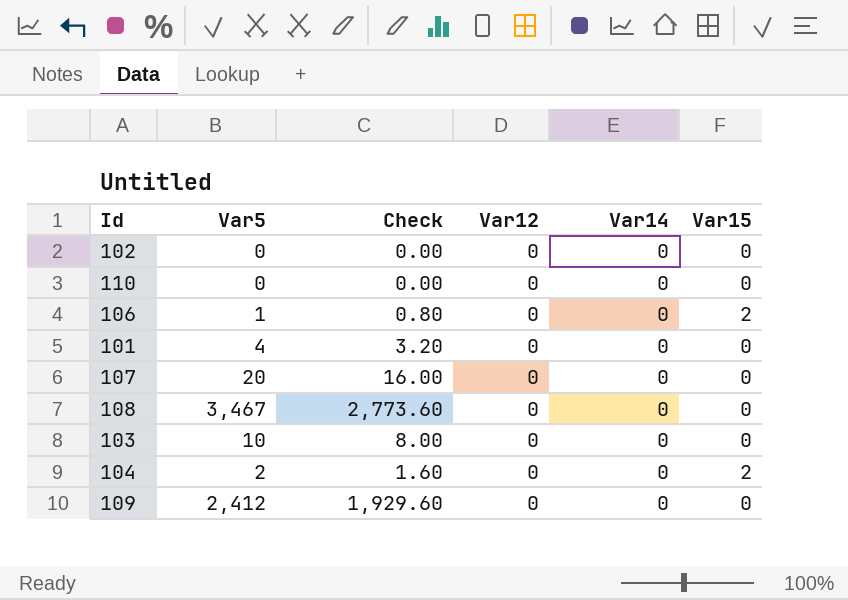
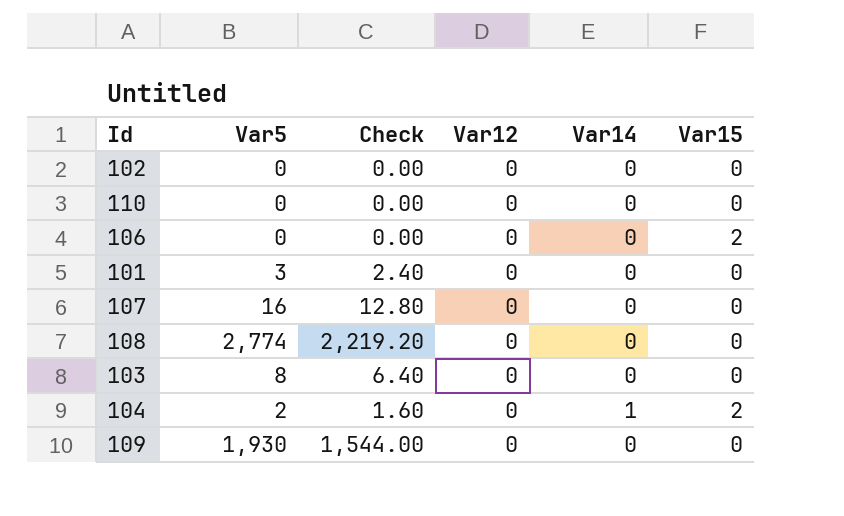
106 | Var5: 1 -> 0
106 | Check: 0.80 -> 0.00
101 | Var5: 4 -> 3
101 | Check: 3.20 -> 2.40
107 | Var5: 20 -> 16
107 | Check: 16.00 -> 12.80
108 | Var5: 3,467 -> 2,774
108 | Check: 2,773.60 -> 2,219.20
103 | Var5: 10 -> 8
103 | Check: 8.00 -> 6.40
104 | Var14: 0 -> 1
109 | Var5: 2,412 -> 1,930
109 | Check: 1,929.60 -> 1,544.00

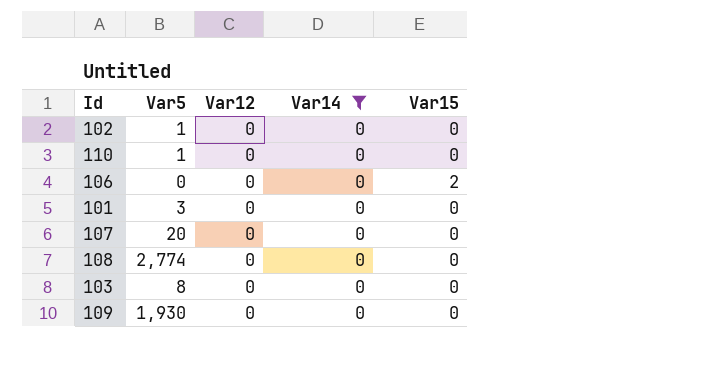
filter: none -> Var14 = 0
column Check | formula: [Var5] * 0.8 -> none
102 | Var5: 0 -> 1
110 | Var5: 0 -> 1
107 | Var5: 16 -> 20

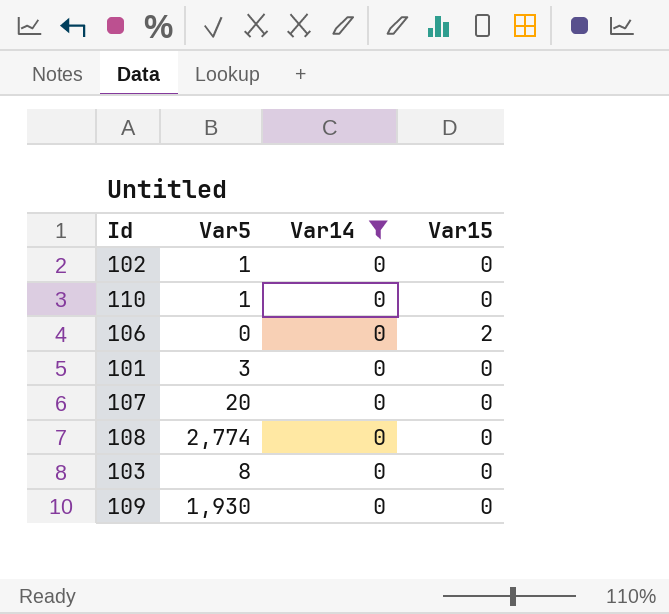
column Var12 | position: 3 -> none

